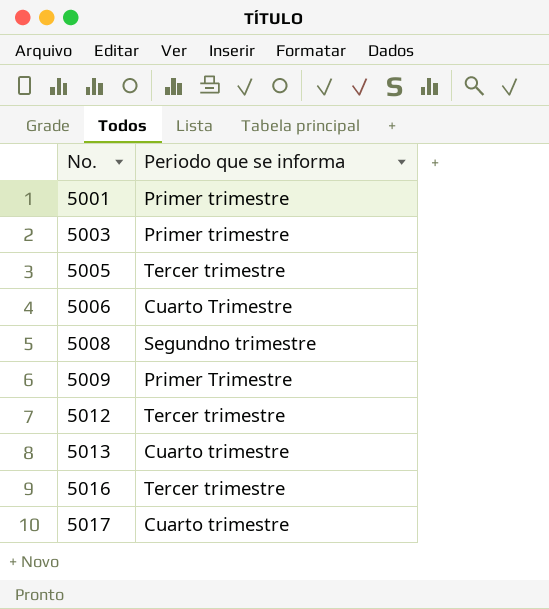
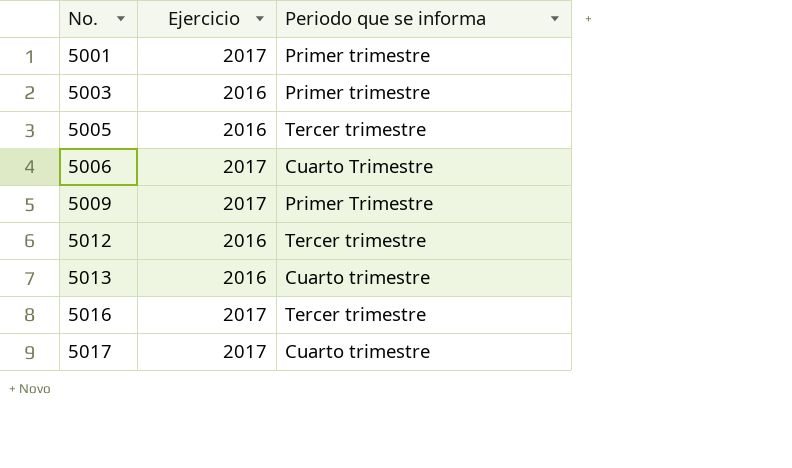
column Ejercicio | position: none -> 2
row 5008: Segundno trimestre -> none

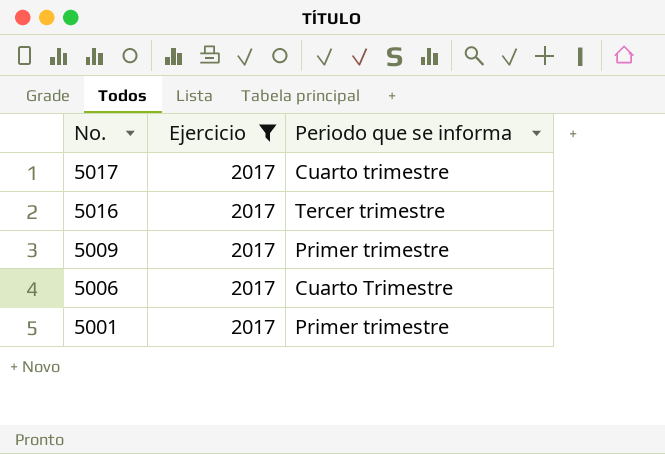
filter: none -> Ejercicio = 2017
row order: No. ascending -> No. descending
5009 | Periodo que se informa: Primer Trimestre -> Primer trimestre

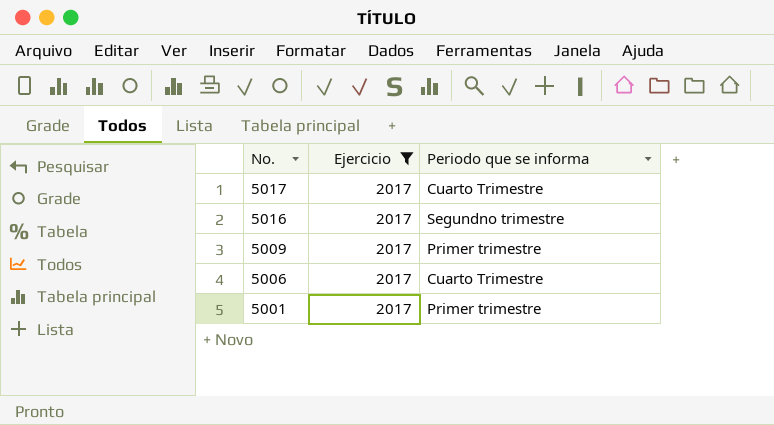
5017 | Periodo que se informa: Cuarto trimestre -> Cuarto Trimestre
5016 | Periodo que se informa: Tercer trimestre -> Segundno trimestre

